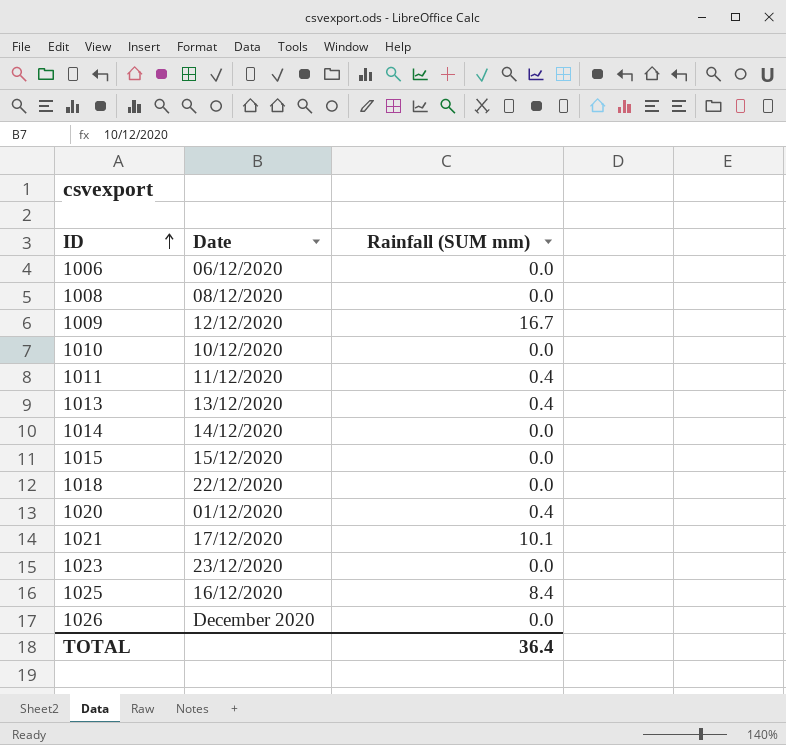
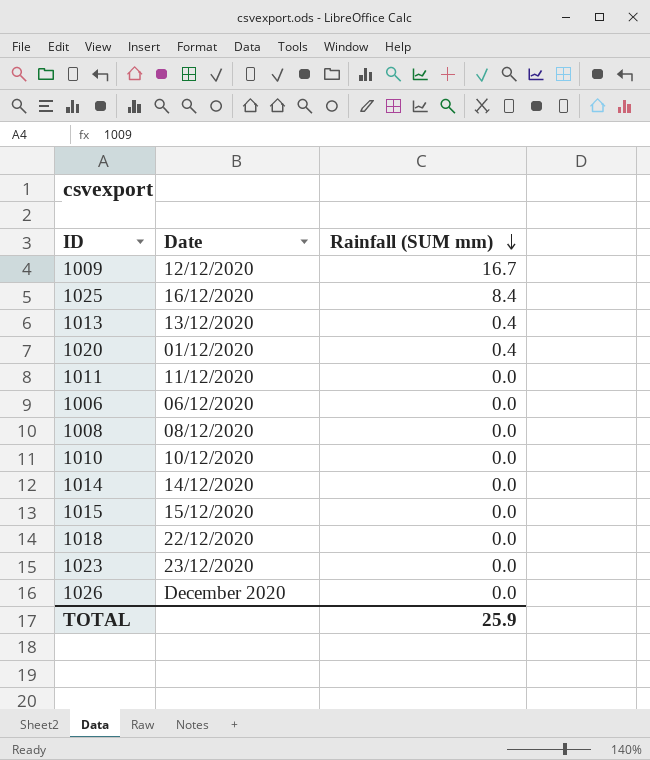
row order: ID ascending -> Rainfall (SUM mm) descending
row 1021: 17/12/2020 | 10.1 -> none
1011 | Rainfall (SUM mm): 0.4 -> 0.0
TOTAL | Rainfall (SUM mm): 36.4 -> 25.9

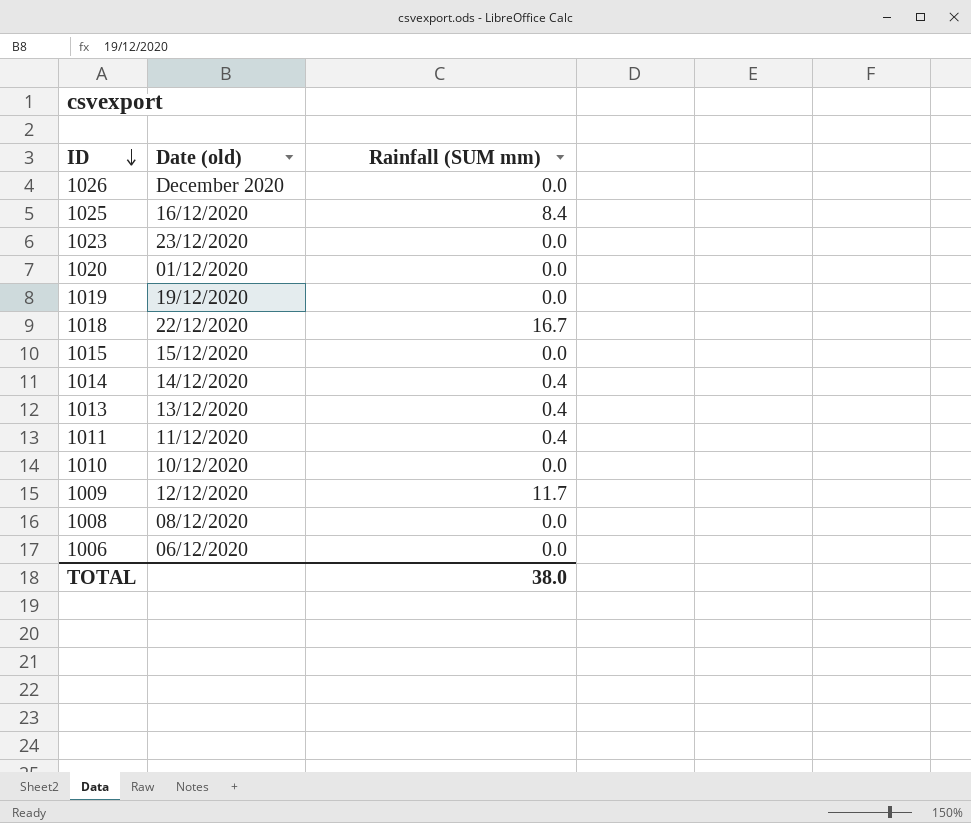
row order: Rainfall (SUM mm) descending -> ID descending
column name: Date -> Date (old)
1020 | Rainfall (SUM mm): 0.4 -> 0.0
row 1019: none -> 19/12/2020 | 0.0
1018 | Rainfall (SUM mm): 0.0 -> 16.7
1014 | Rainfall (SUM mm): 0.0 -> 0.4
1011 | Rainfall (SUM mm): 0.0 -> 0.4
1009 | Rainfall (SUM mm): 16.7 -> 11.7
TOTAL | Rainfall (SUM mm): 25.9 -> 38.0

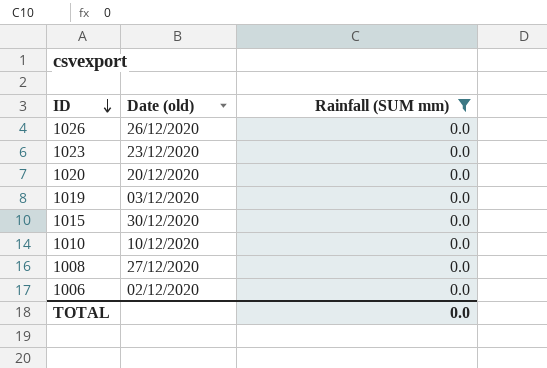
filter: none -> Rainfall (SUM mm) = 0.0
1026 | Date (old): December 2020 -> 26/12/2020
1020 | Date (old): 01/12/2020 -> 20/12/2020
1019 | Date (old): 19/12/2020 -> 03/12/2020
1015 | Date (old): 15/12/2020 -> 30/12/2020
1008 | Date (old): 08/12/2020 -> 27/12/2020
1006 | Date (old): 06/12/2020 -> 02/12/2020
TOTAL | Rainfall (SUM mm): 38.0 -> 0.0

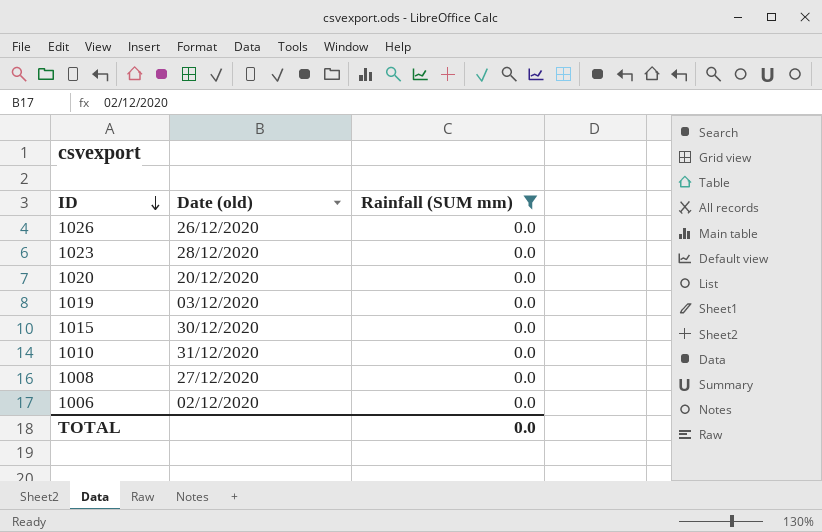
1023 | Date (old): 23/12/2020 -> 28/12/2020
1010 | Date (old): 10/12/2020 -> 31/12/2020

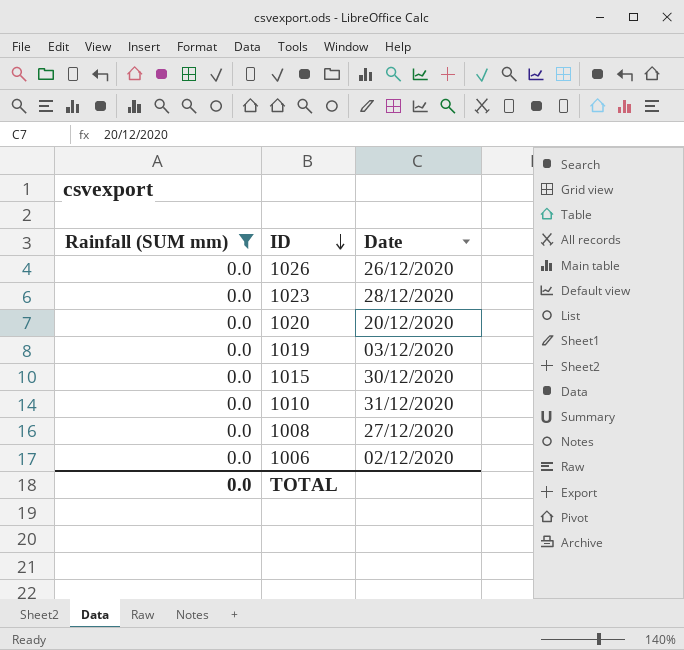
column Rainfall (SUM mm) | position: 3 -> 1
column name: Date (old) -> Date

